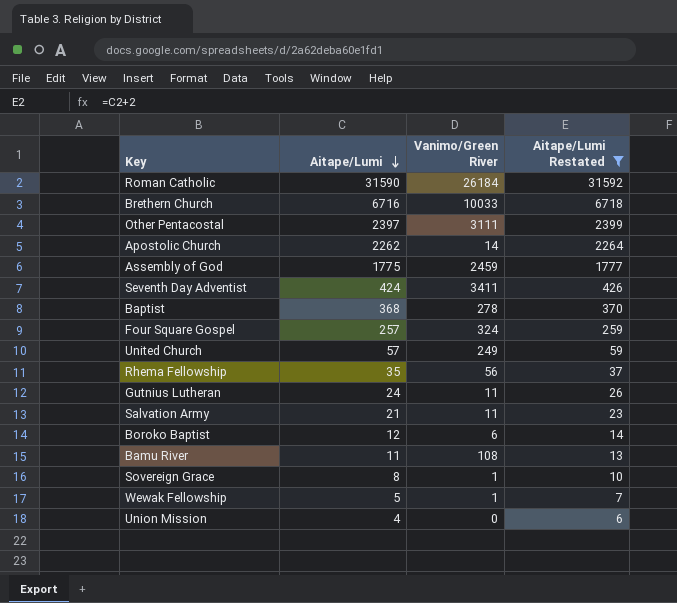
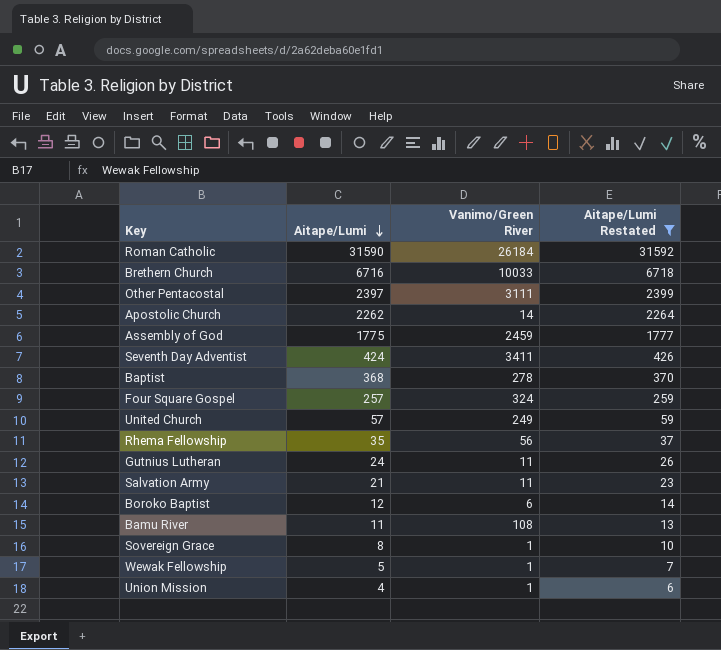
Union Mission | Vanimo/Green River: 0 -> 1

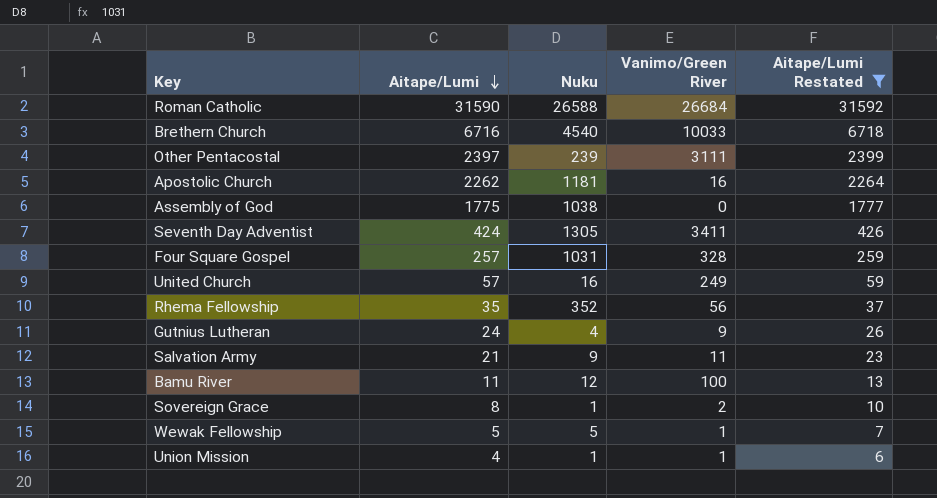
column Nuku | position: none -> 3
row Baptist: 368 | 278 | 370 -> none
row Boroko Baptist: 12 | 6 | 14 -> none
Roman Catholic | Vanimo/Green River: 26184 -> 26684
Apostolic Church | Vanimo/Green River: 14 -> 16
Assembly of God | Vanimo/Green River: 2459 -> 0
Four Square Gospel | Vanimo/Green River: 324 -> 328
Gutnius Lutheran | Vanimo/Green River: 11 -> 9
Bamu River | Vanimo/Green River: 108 -> 100
Sovereign Grace | Vanimo/Green River: 1 -> 2

